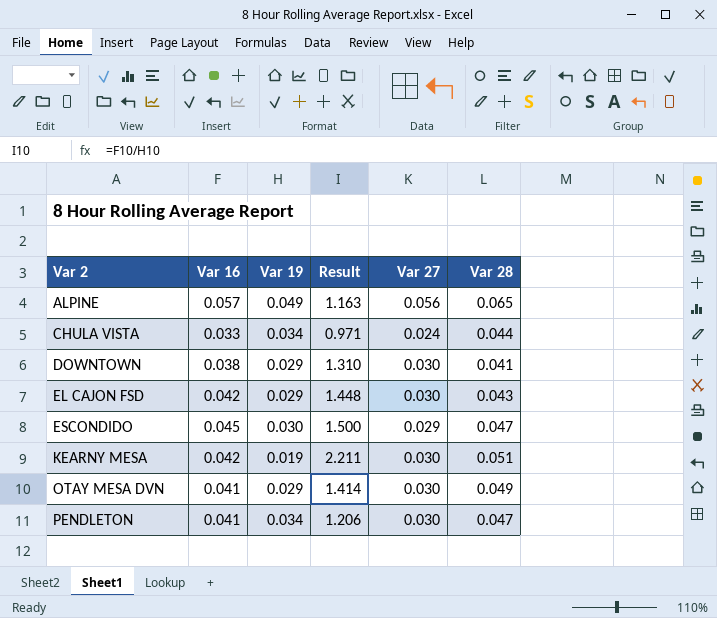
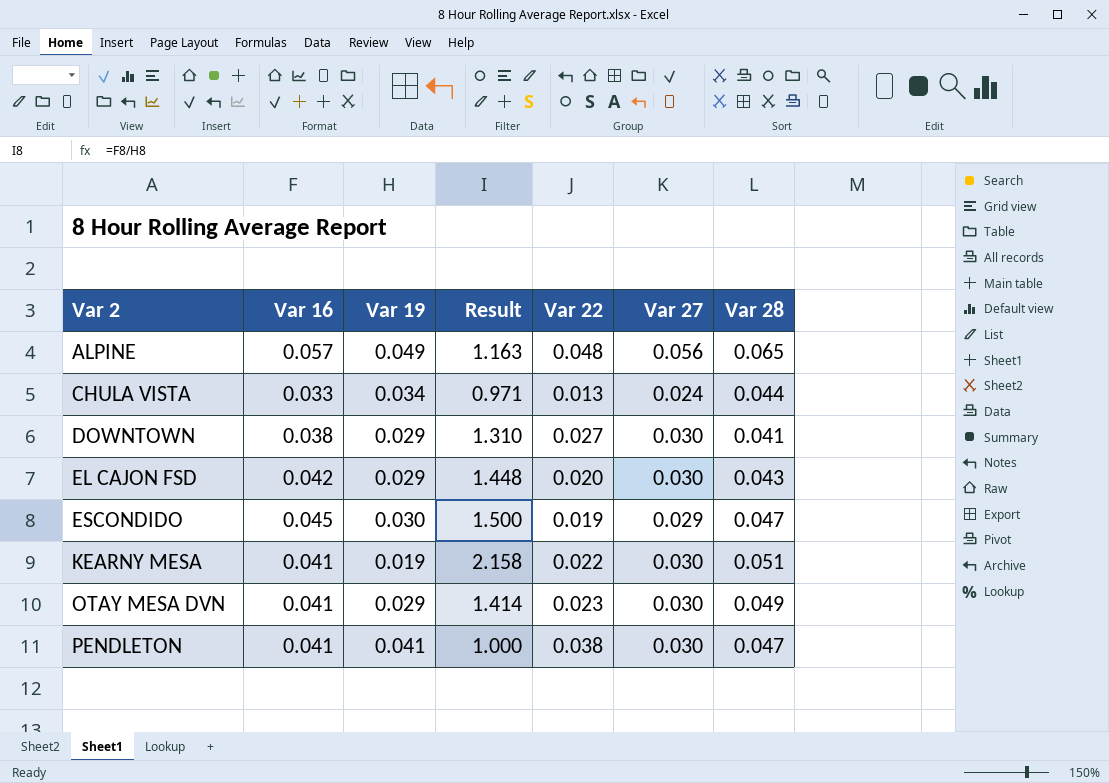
column Var 22 | position: none -> 5
KEARNY MESA | Var 16: 0.042 -> 0.041
KEARNY MESA | Result: 2.211 -> 2.158
PENDLETON | Var 19: 0.034 -> 0.041
PENDLETON | Result: 1.206 -> 1.000

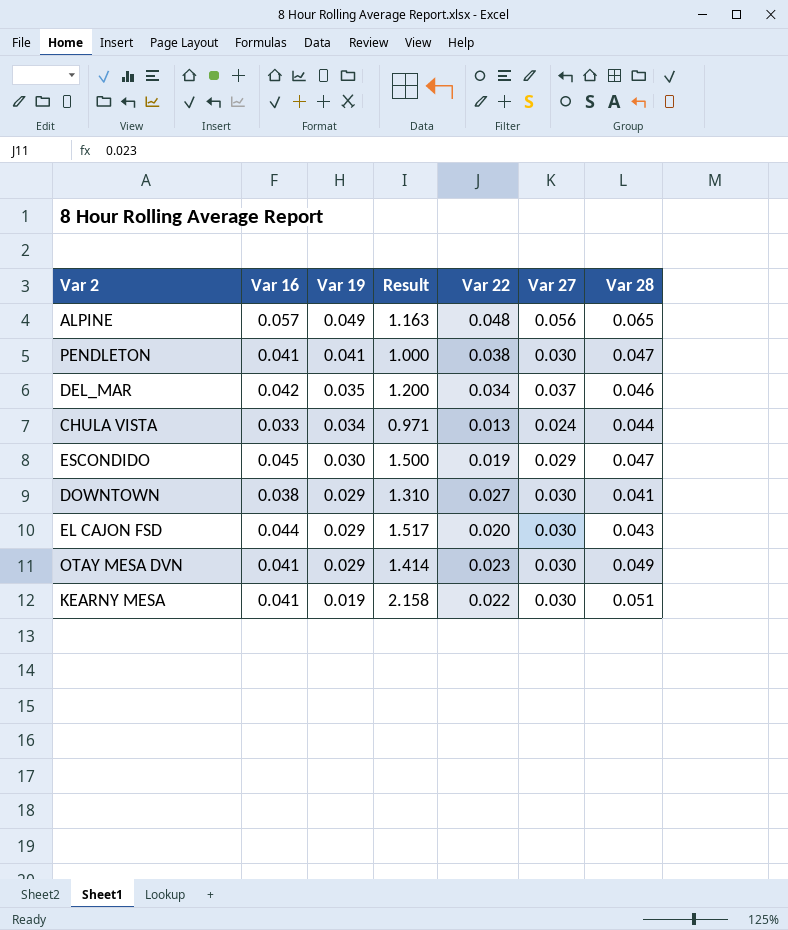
row order: Var 2 ascending -> Var 19 descending
row DEL_MAR: none -> 0.042 | 0.035 | 1.200 | 0.034 | 0.037 | 0.046
EL CAJON FSD | Var 16: 0.042 -> 0.044
EL CAJON FSD | Result: 1.448 -> 1.517

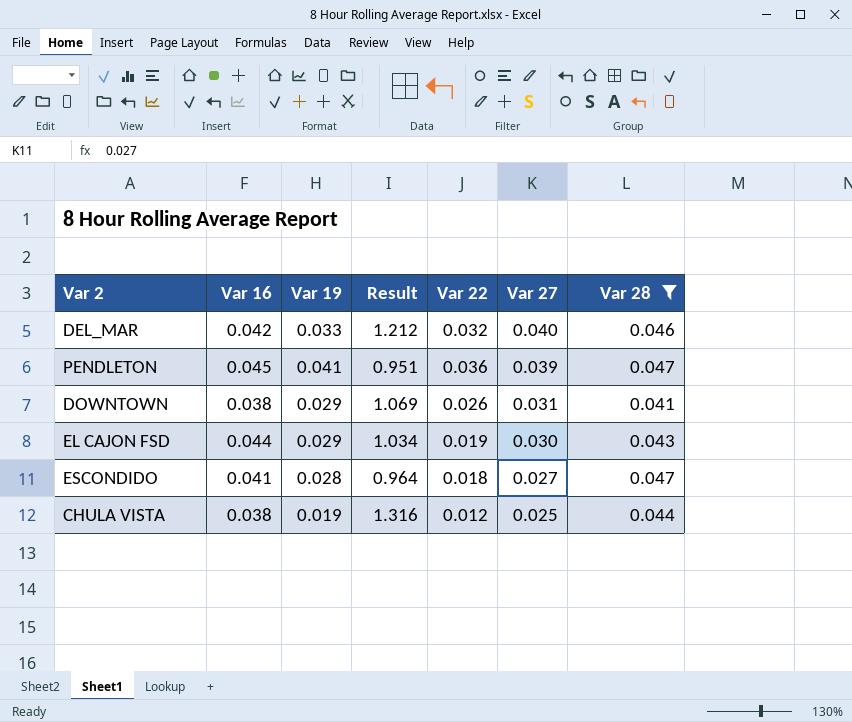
filter: none -> Var 28 <= 0.047
row order: Var 19 descending -> Var 27 descending
column Result | formula: [Var 16] / [Var 19] -> [Var 27] / [Var 19]
DEL_MAR | Var 19: 0.035 -> 0.033
DEL_MAR | Var 22: 0.034 -> 0.032
DEL_MAR | Var 27: 0.037 -> 0.040
PENDLETON | Var 16: 0.041 -> 0.045
PENDLETON | Var 22: 0.038 -> 0.036
PENDLETON | Var 27: 0.030 -> 0.039
DOWNTOWN | Var 22: 0.027 -> 0.026
DOWNTOWN | Var 27: 0.030 -> 0.031
EL CAJON FSD | Var 22: 0.020 -> 0.019
ESCONDIDO | Var 16: 0.045 -> 0.041
ESCONDIDO | Var 19: 0.030 -> 0.028
ESCONDIDO | Var 22: 0.019 -> 0.018
ESCONDIDO | Var 27: 0.029 -> 0.027
CHULA VISTA | Var 16: 0.033 -> 0.038
CHULA VISTA | Var 19: 0.034 -> 0.019
CHULA VISTA | Var 22: 0.013 -> 0.012
CHULA VISTA | Var 27: 0.024 -> 0.025

